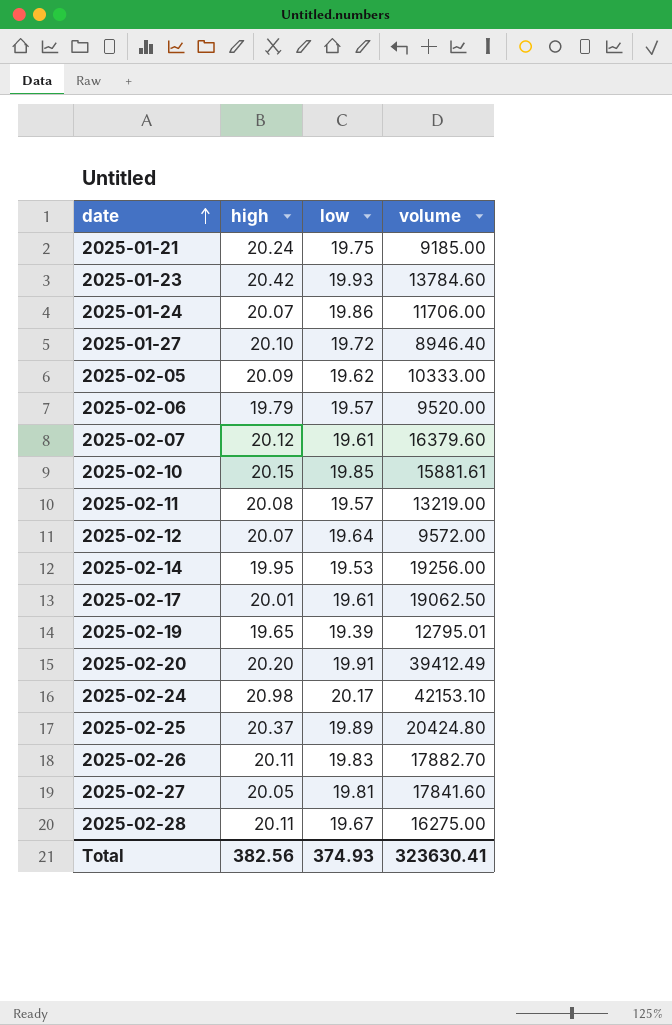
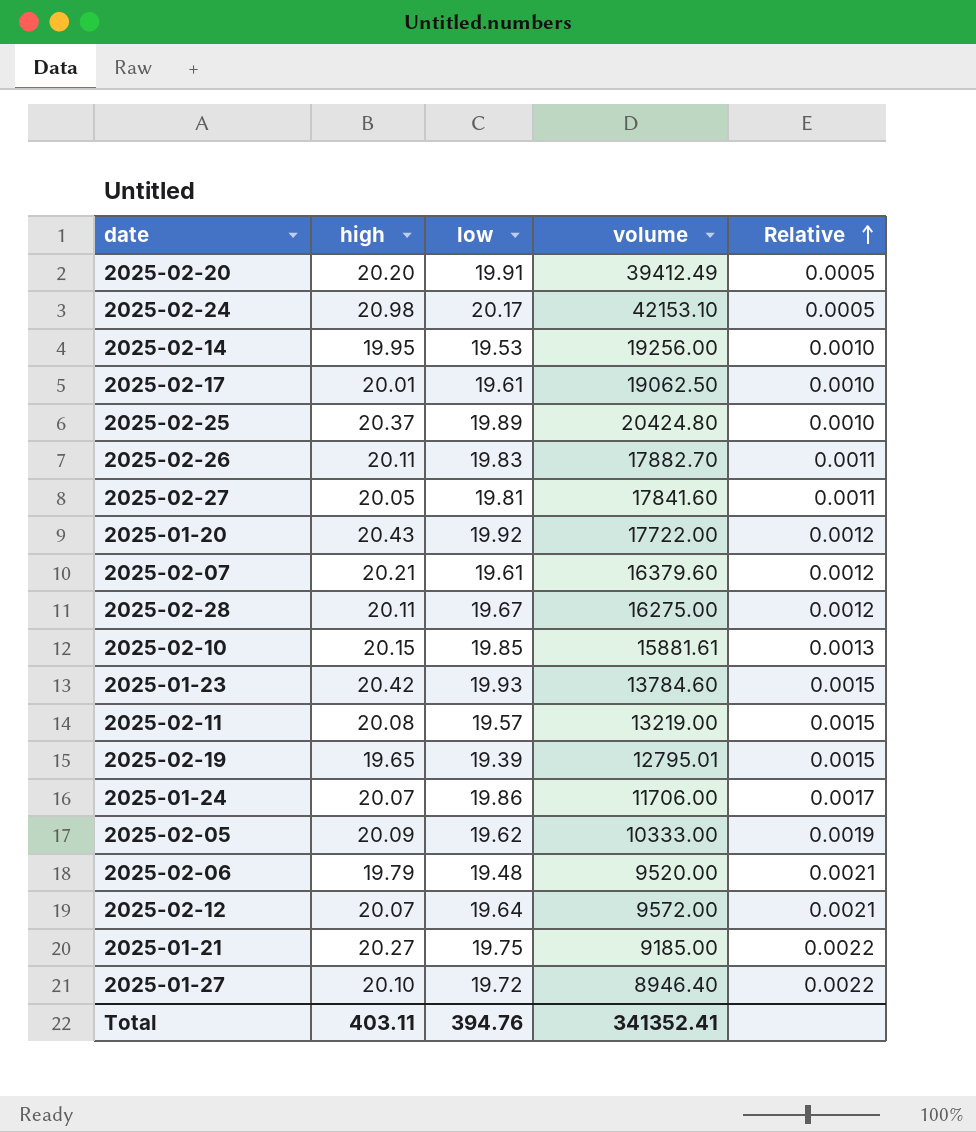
row order: date ascending -> Relative ascending
column Relative | formula: none -> [high] / [volume]
row 2025-01-20: none -> 20.43 | 19.92 | 17722.00 | 0.0012
2025-02-07 | high: 20.12 -> 20.21
2025-02-06 | low: 19.57 -> 19.48
2025-01-21 | high: 20.24 -> 20.27
Total | high: 382.56 -> 403.11
Total | low: 374.93 -> 394.76
Total | volume: 323630.41 -> 341352.41

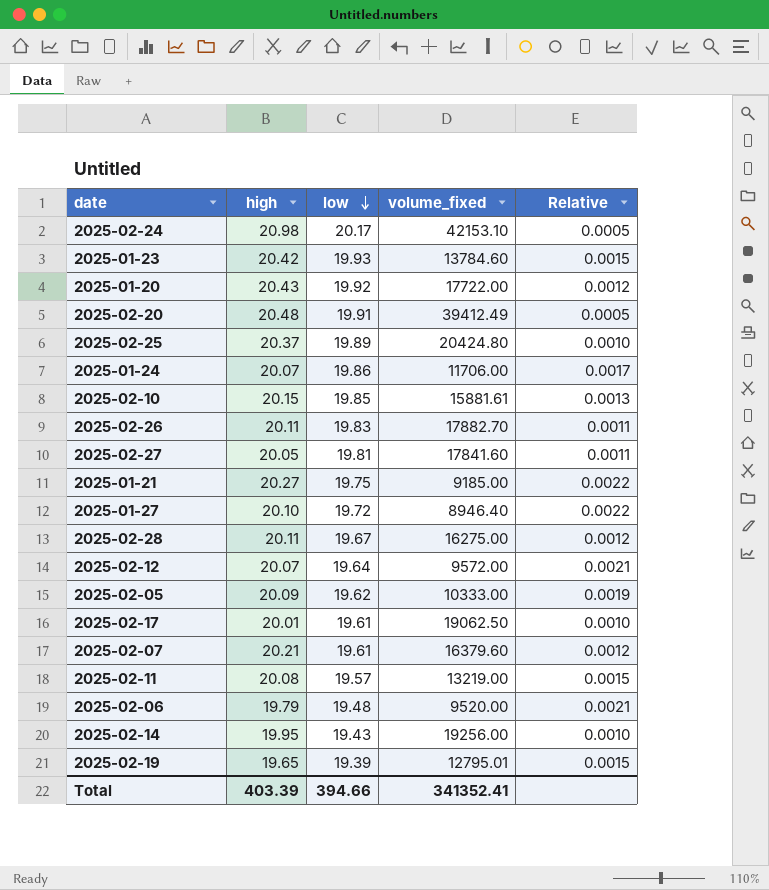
row order: Relative ascending -> low descending
column name: volume -> volume_fixed
2025-02-20 | high: 20.20 -> 20.48
2025-02-14 | low: 19.53 -> 19.43
Total | high: 403.11 -> 403.39
Total | low: 394.76 -> 394.66

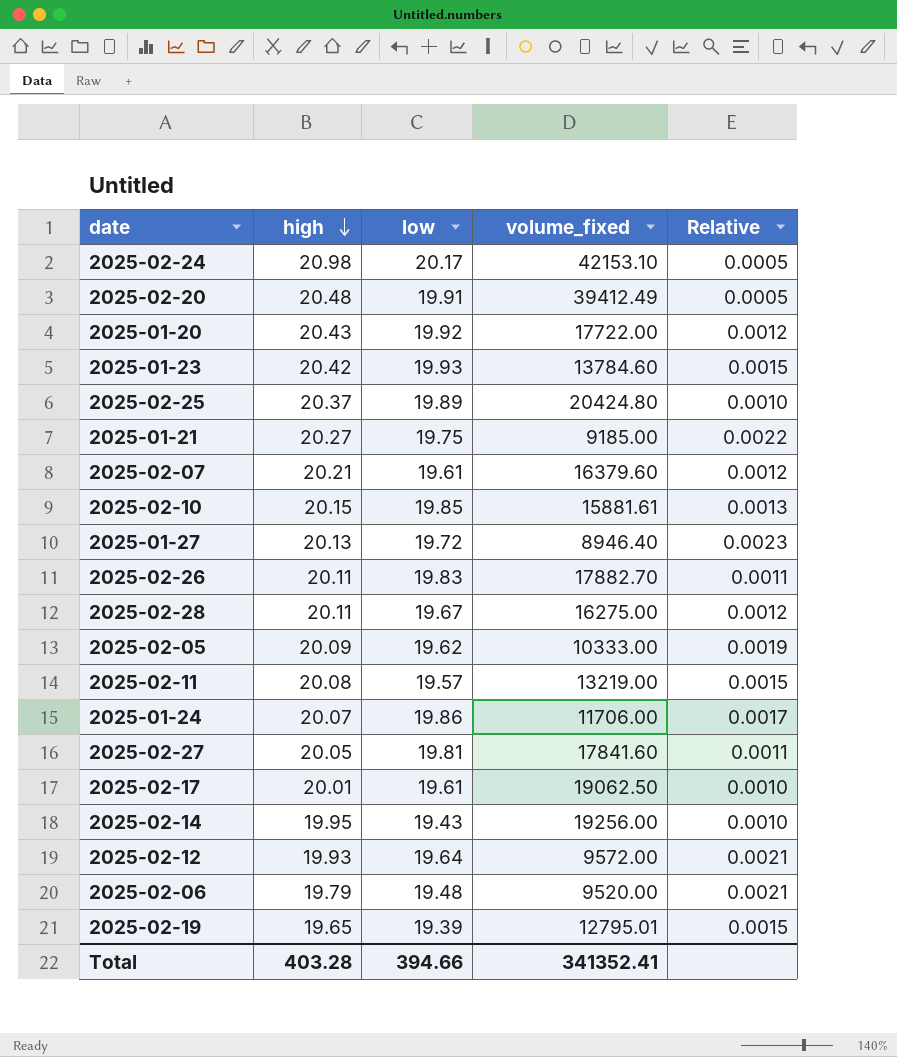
row order: low descending -> high descending
2025-01-27 | high: 20.10 -> 20.13
2025-01-27 | Relative: 0.0022 -> 0.0023
2025-02-12 | high: 20.07 -> 19.93
Total | high: 403.39 -> 403.28

